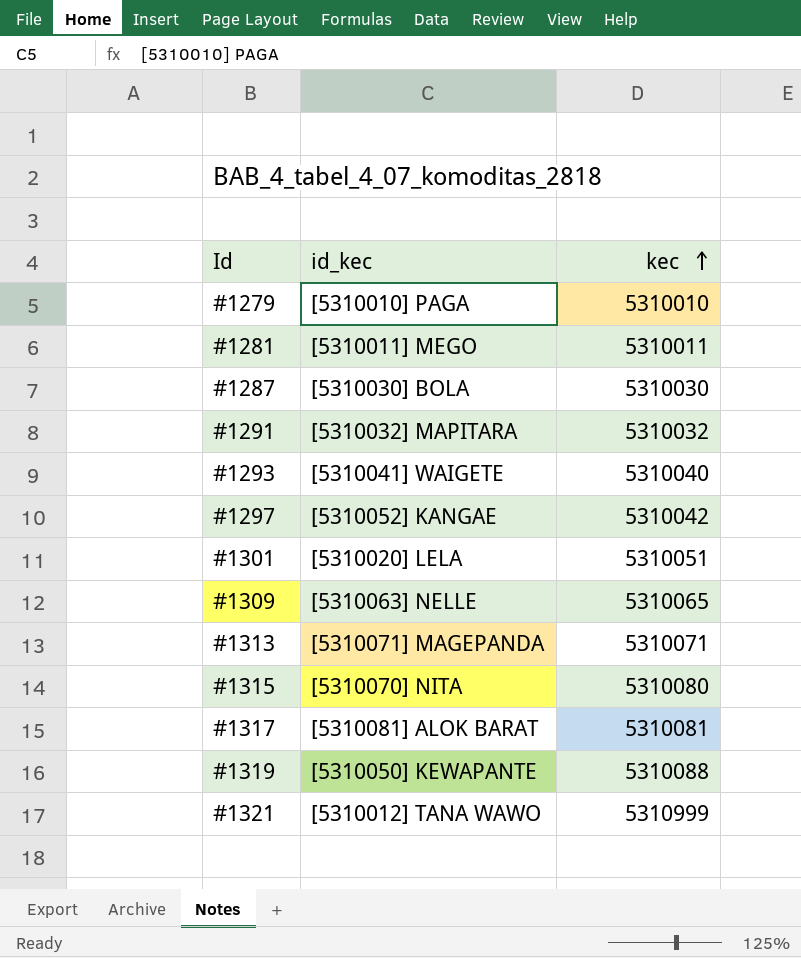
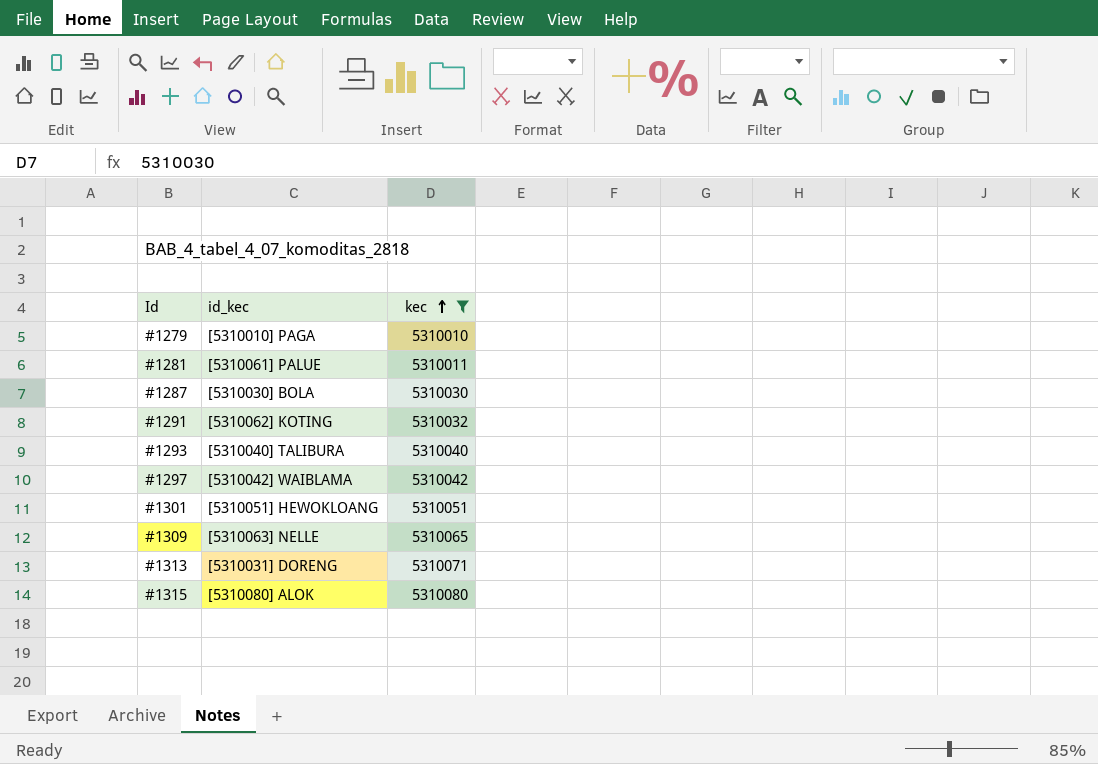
filter: none -> kec <= 5310080
#1281 | id_kec: [5310011] MEGO -> [5310061] PALUE
#1291 | id_kec: [5310032] MAPITARA -> [5310062] KOTING
#1293 | id_kec: [5310041] WAIGETE -> [5310040] TALIBURA
#1297 | id_kec: [5310052] KANGAE -> [5310042] WAIBLAMA
#1301 | id_kec: [5310020] LELA -> [5310051] HEWOKLOANG
#1313 | id_kec: [5310071] MAGEPANDA -> [5310031] DORENG
#1315 | id_kec: [5310070] NITA -> [5310080] ALOK

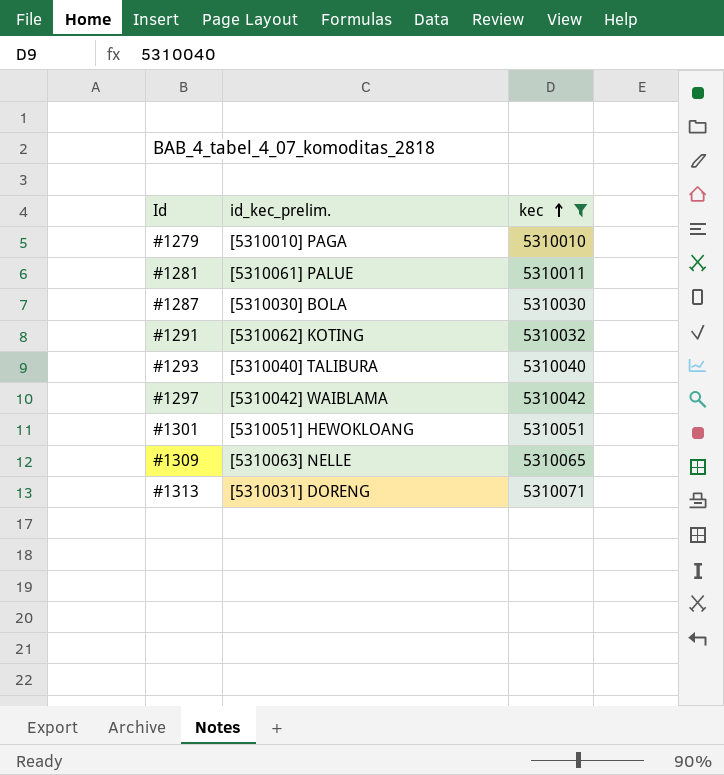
column name: id_kec -> id_kec_prelim.
row #1315: [5310080] ALOK | 5310080 -> none

